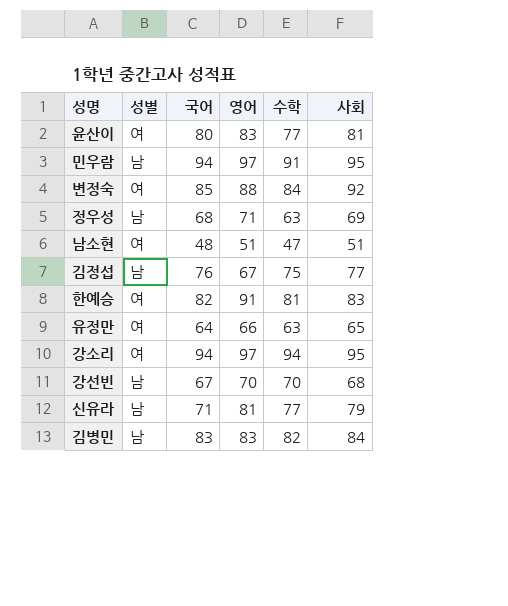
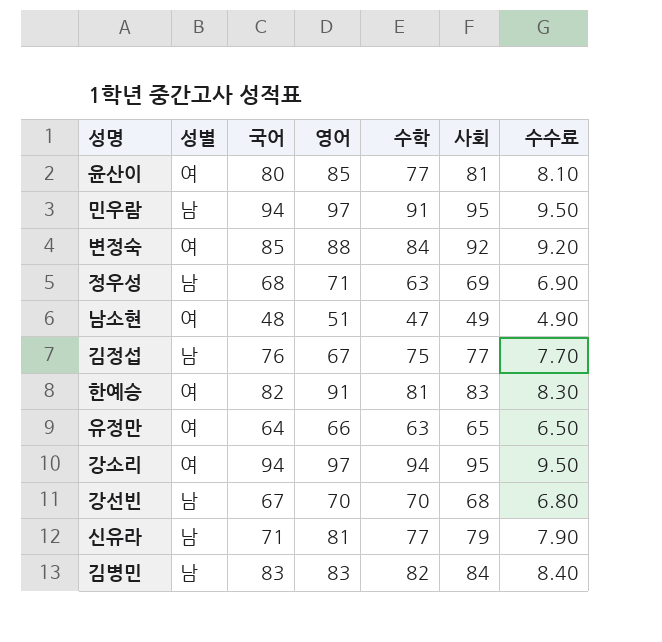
column 수수료 | formula: none -> [사회] * 0.1
윤산이 | 영어: 83 -> 85
남소현 | 사회: 51 -> 49

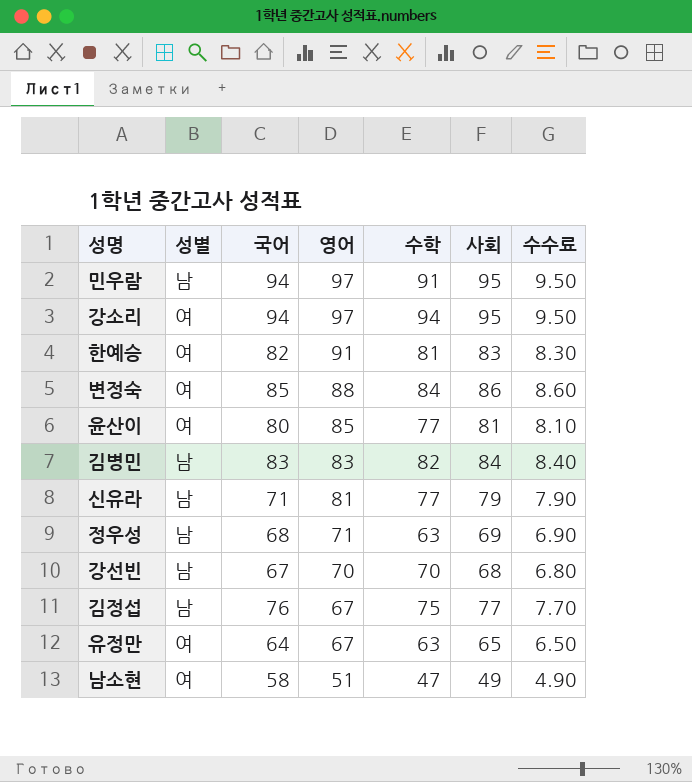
row order: none -> 영어 descending
변정숙 | 사회: 92 -> 86
변정숙 | 수수료: 9.20 -> 8.60
유정만 | 영어: 66 -> 67
남소현 | 국어: 48 -> 58

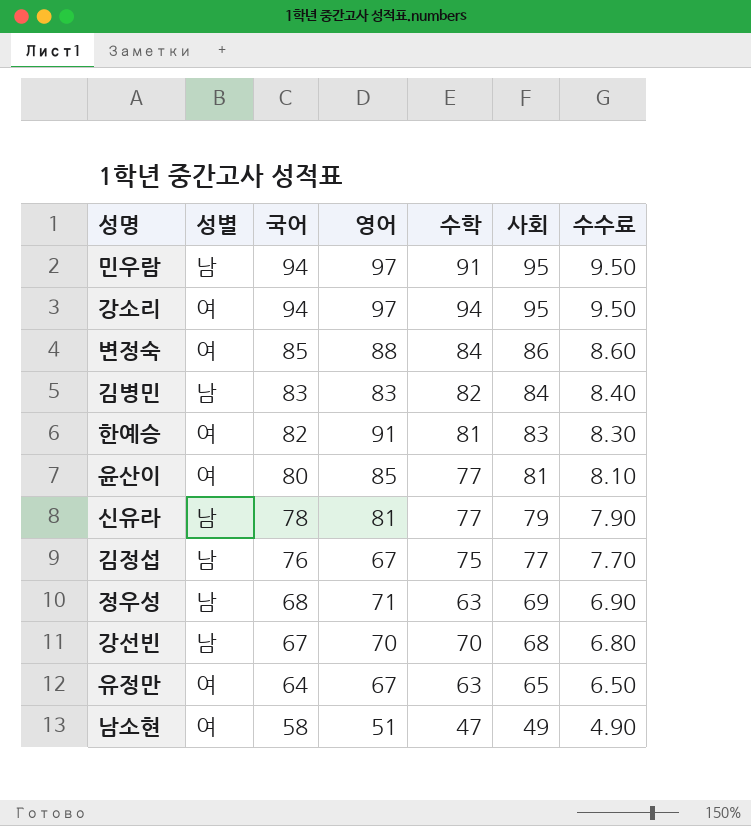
row order: 영어 descending -> 국어 descending
신유라 | 국어: 71 -> 78

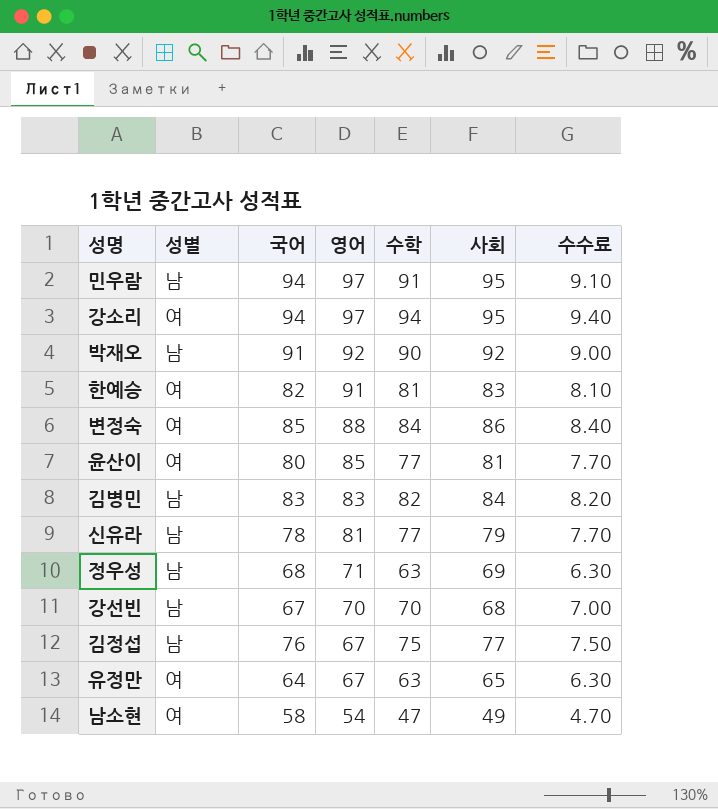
row order: 국어 descending -> 영어 descending
column 수수료 | formula: [사회] * 0.1 -> [수학] * 0.1
row 박재오: none -> 남 | 91 | 92 | 90 | 92 | 9.00
남소현 | 영어: 51 -> 54

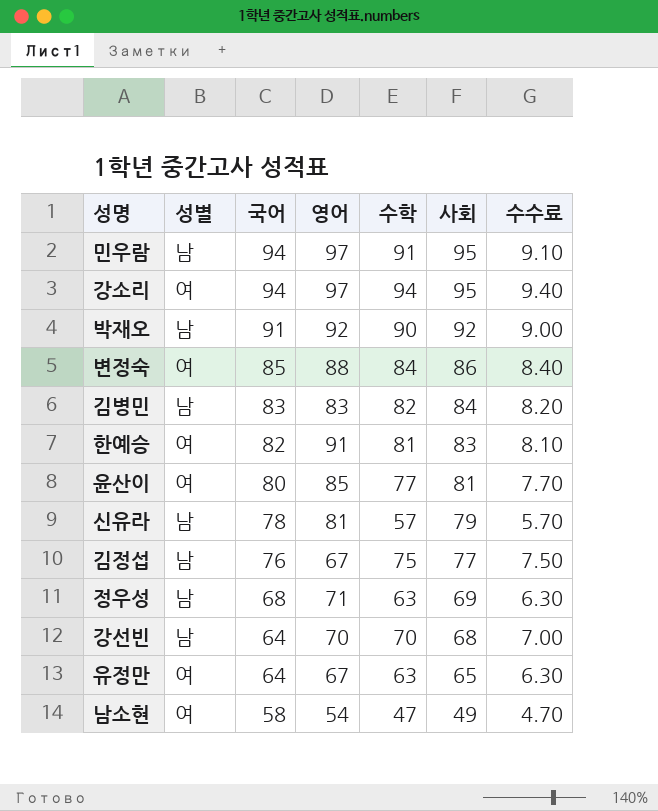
row order: 영어 descending -> 국어 descending
신유라 | 수학: 77 -> 57
신유라 | 수수료: 7.70 -> 5.70
강선빈 | 국어: 67 -> 64

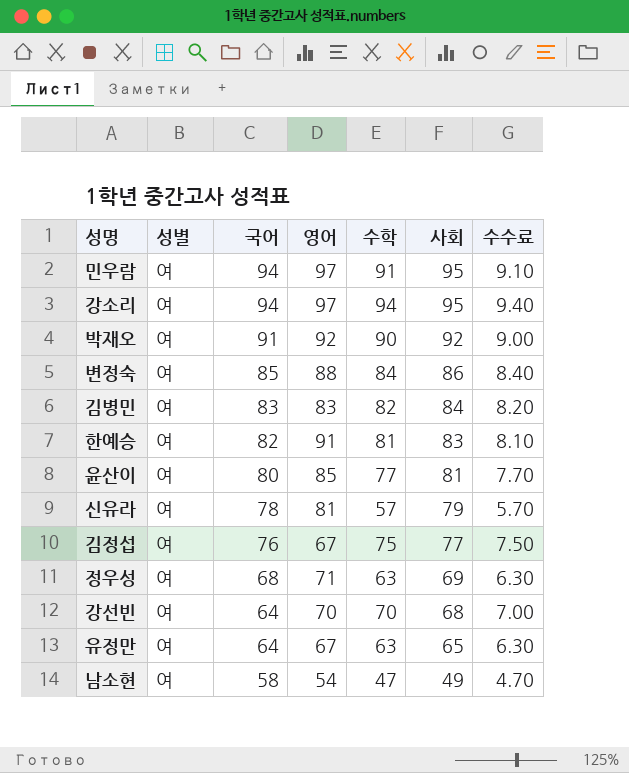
민우람 | 성별: 남 -> 여
박재오 | 성별: 남 -> 여
김병민 | 성별: 남 -> 여
신유라 | 성별: 남 -> 여
김정섭 | 성별: 남 -> 여
정우성 | 성별: 남 -> 여
강선빈 | 성별: 남 -> 여

